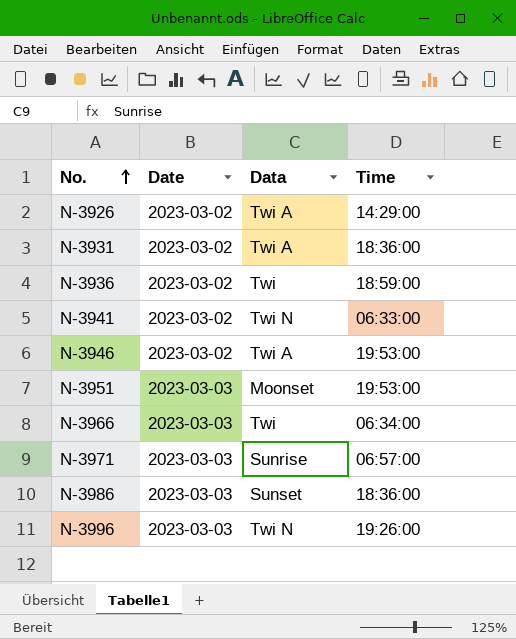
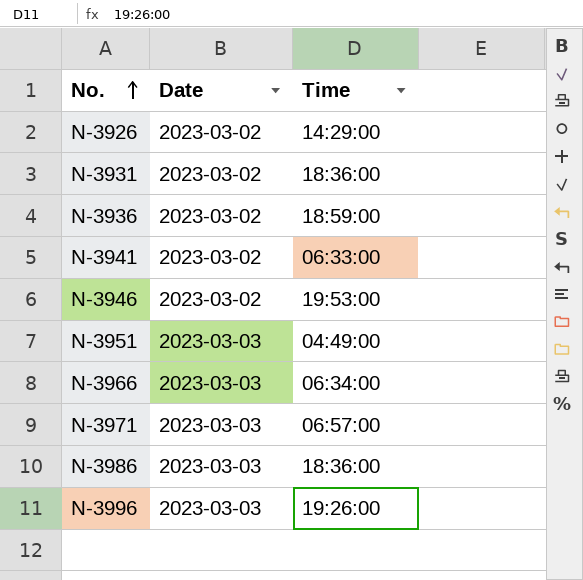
column Data | position: 3 -> none
N-3951 | Time: 19:53:00 -> 04:49:00

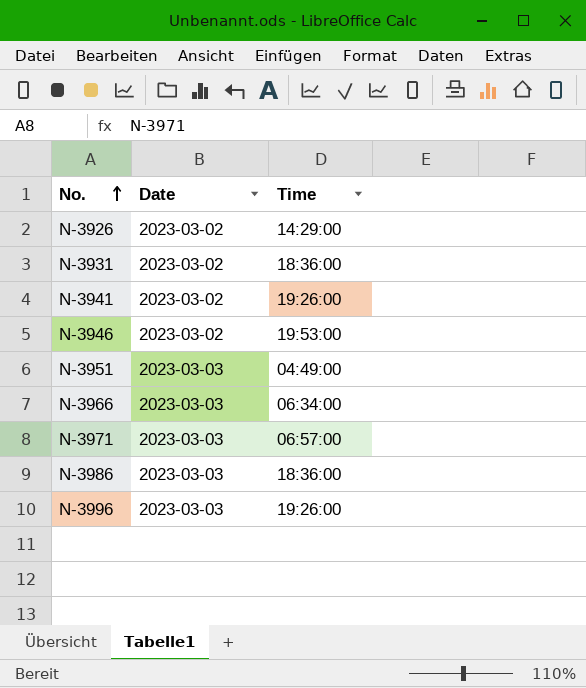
row N-3936: 2023-03-02 | 18:59:00 -> none
N-3941 | Time: 06:33:00 -> 19:26:00

